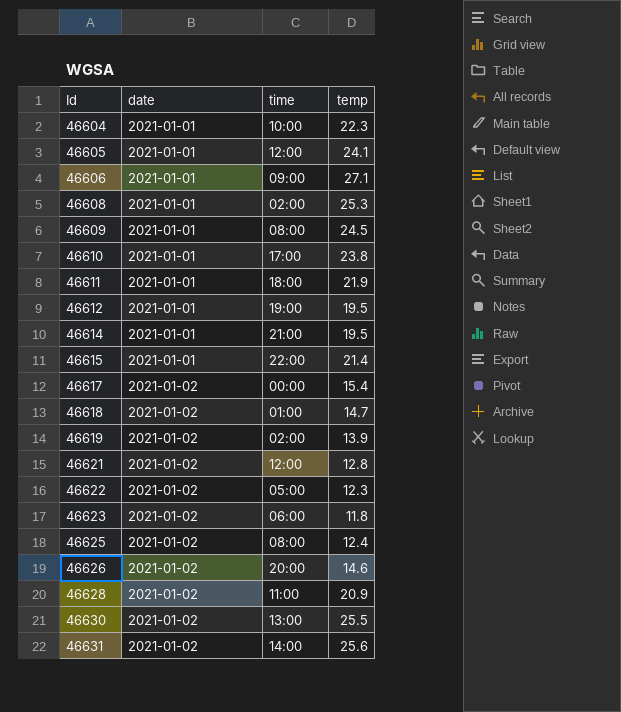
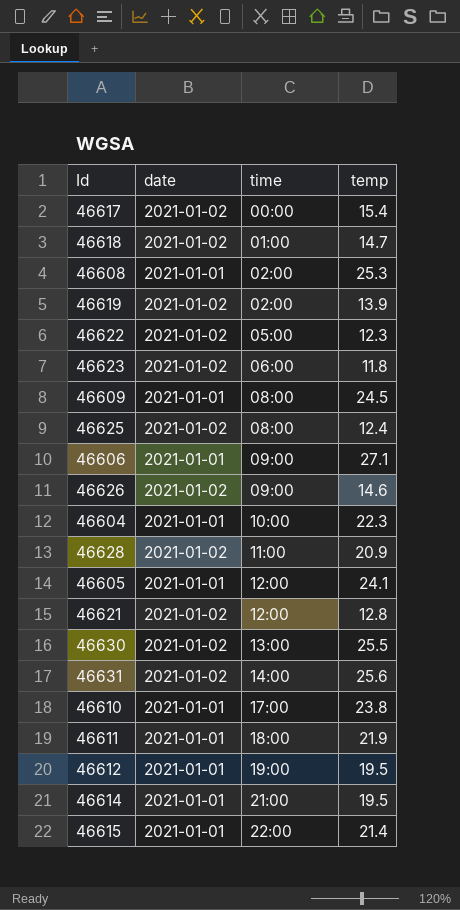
row order: Id ascending -> time ascending
46626 | time: 20:00 -> 09:00

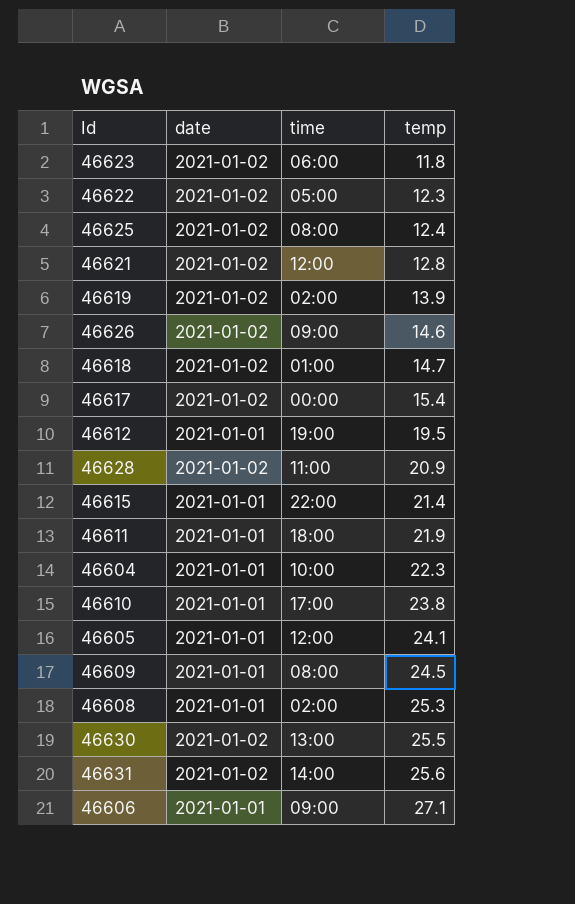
row order: time ascending -> temp ascending
row 46614: 2021-01-01 | 21:00 | 19.5 -> none

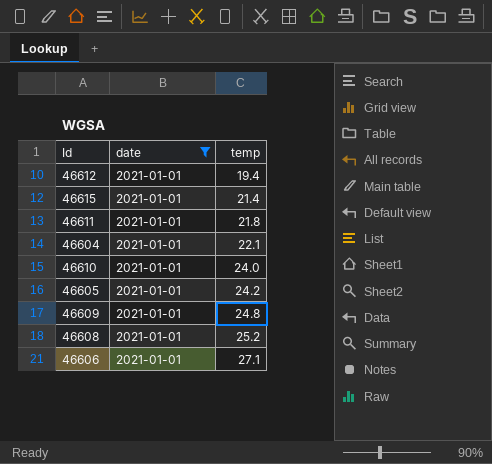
filter: none -> date = 2021-01-01
column time | position: 3 -> none
46612 | temp: 19.5 -> 19.4
46611 | temp: 21.9 -> 21.8
46604 | temp: 22.3 -> 22.1
46610 | temp: 23.8 -> 24.0
46605 | temp: 24.1 -> 24.2
46609 | temp: 24.5 -> 24.8
46608 | temp: 25.3 -> 25.2

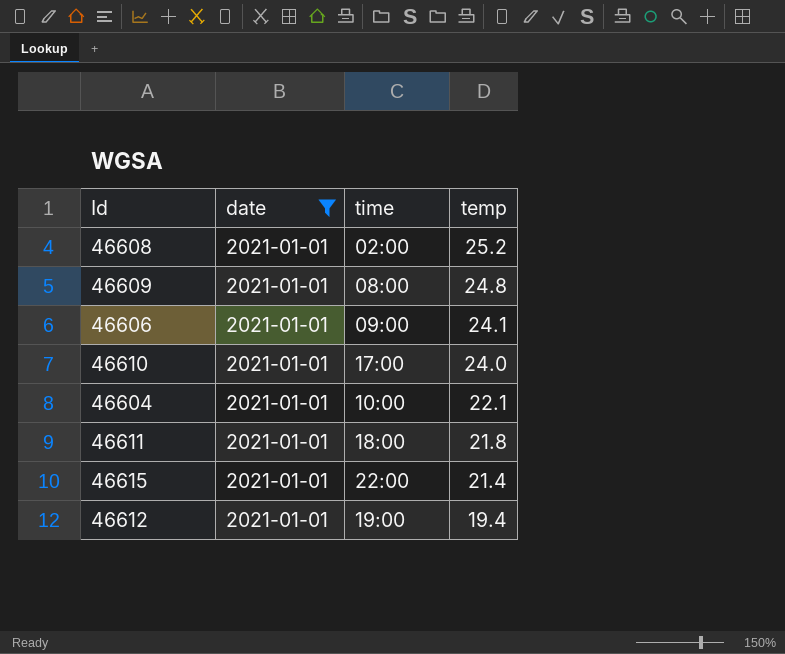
row order: temp ascending -> temp descending
column time | position: none -> 3
row 46605: 2021-01-01 | 24.2 -> none
46606 | temp: 27.1 -> 24.1

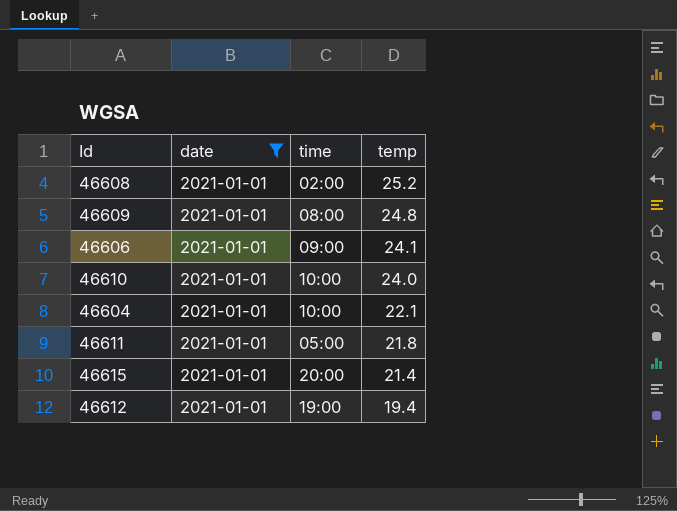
46610 | time: 17:00 -> 10:00
46611 | time: 18:00 -> 05:00
46615 | time: 22:00 -> 20:00

